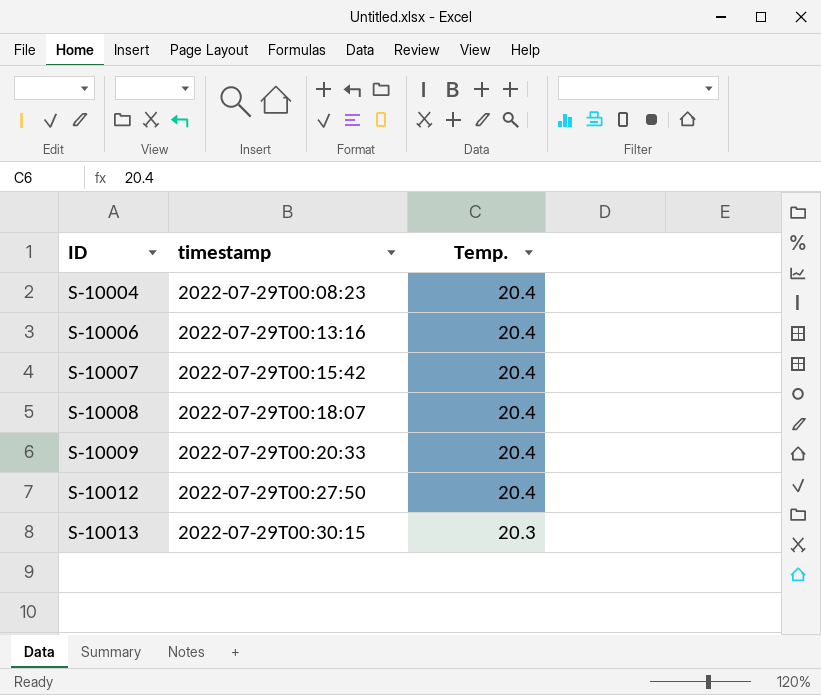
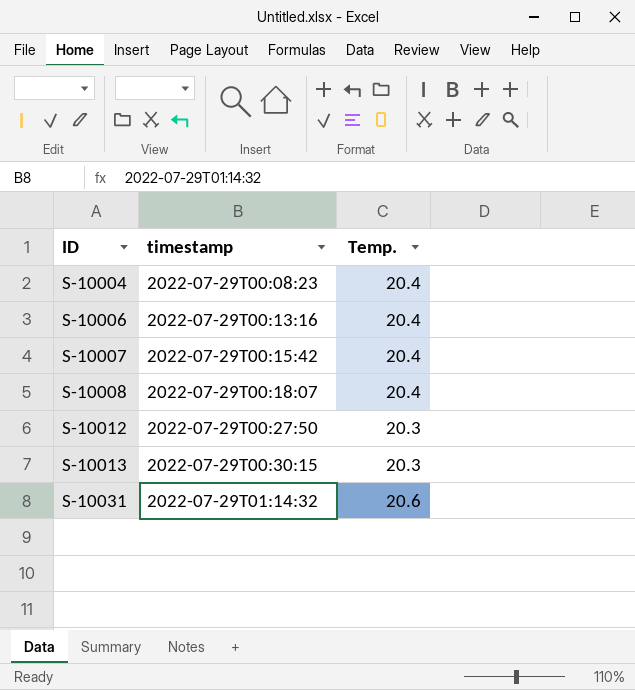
row S-10009: 2022-07-29T00:20:33 | 20.4 -> none
S-10012 | Temp.: 20.4 -> 20.3
row S-10031: none -> 2022-07-29T01:14:32 | 20.6

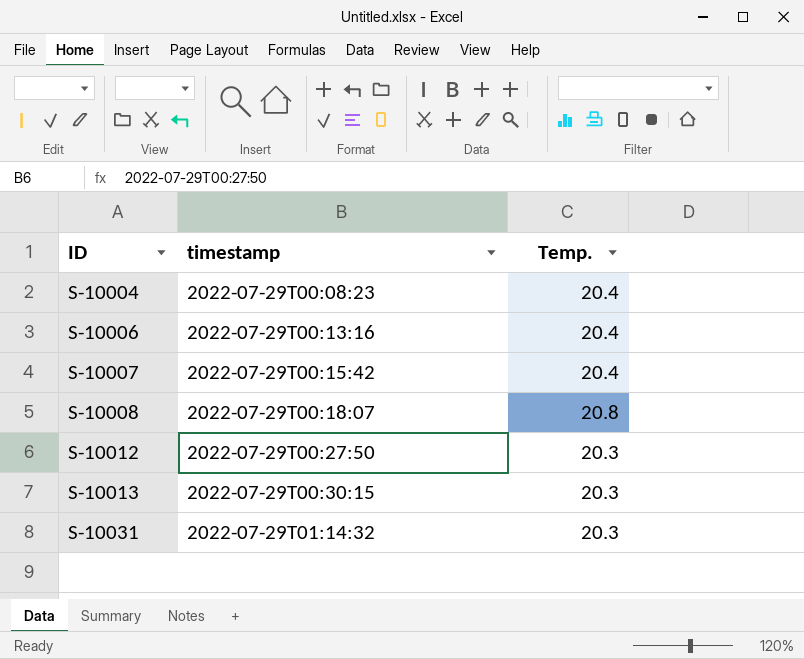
S-10008 | Temp.: 20.4 -> 20.8
S-10031 | Temp.: 20.6 -> 20.3

